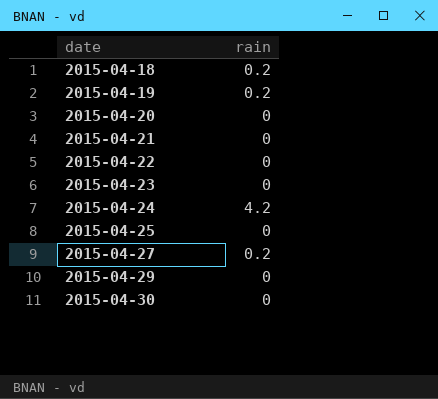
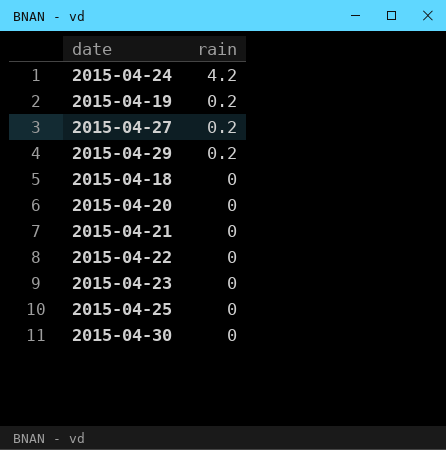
row order: date ascending -> rain descending
2015-04-29 | rain: 0 -> 0.2
2015-04-18 | rain: 0.2 -> 0

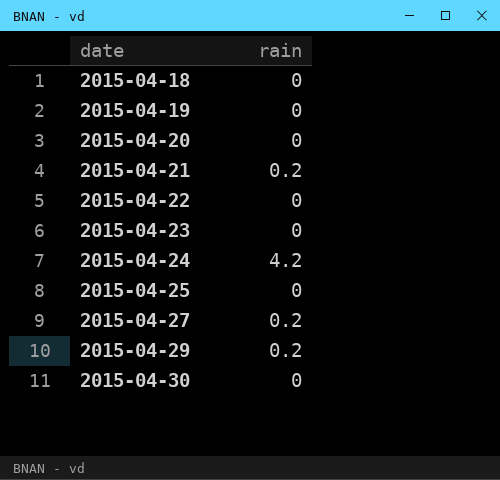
row order: rain descending -> date ascending
2015-04-19 | rain: 0.2 -> 0
2015-04-21 | rain: 0 -> 0.2

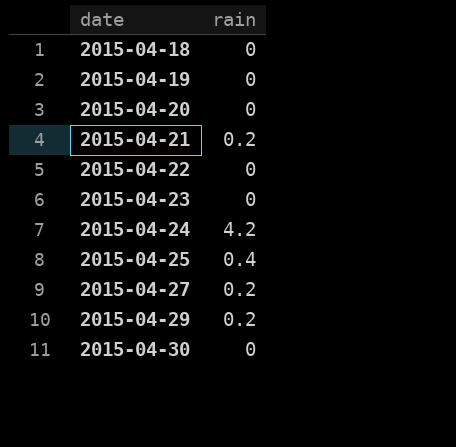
2015-04-25 | rain: 0 -> 0.4

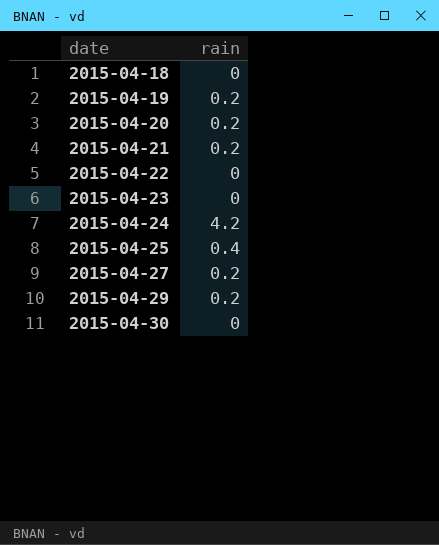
2015-04-19 | rain: 0 -> 0.2
2015-04-20 | rain: 0 -> 0.2

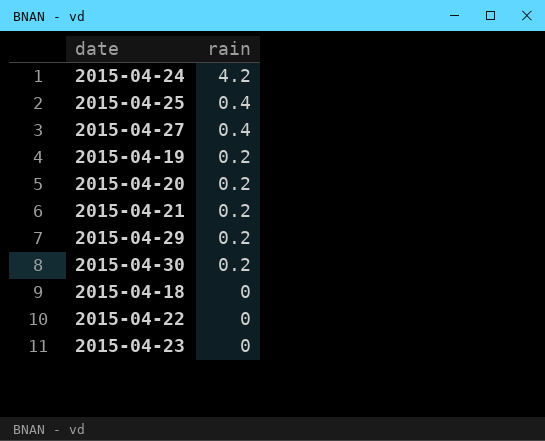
row order: date ascending -> rain descending
2015-04-27 | rain: 0.2 -> 0.4
2015-04-30 | rain: 0 -> 0.2

